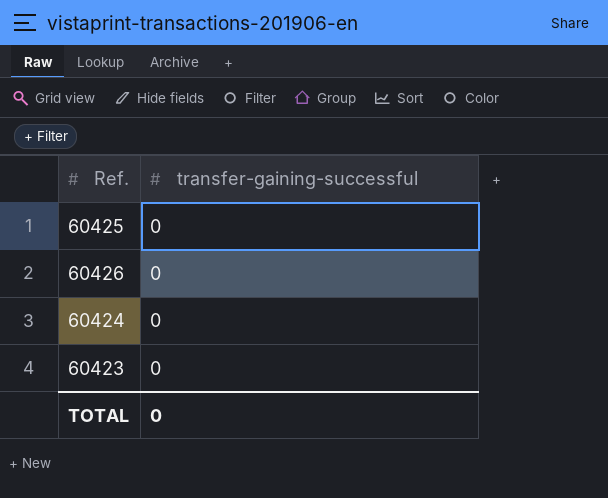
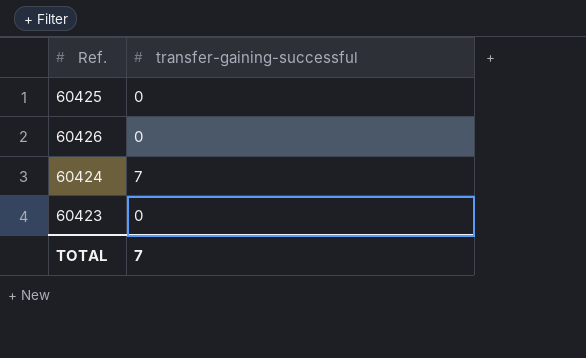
60424 | transfer-gaining-successful: 0 -> 7
TOTAL | transfer-gaining-successful: 0 -> 7

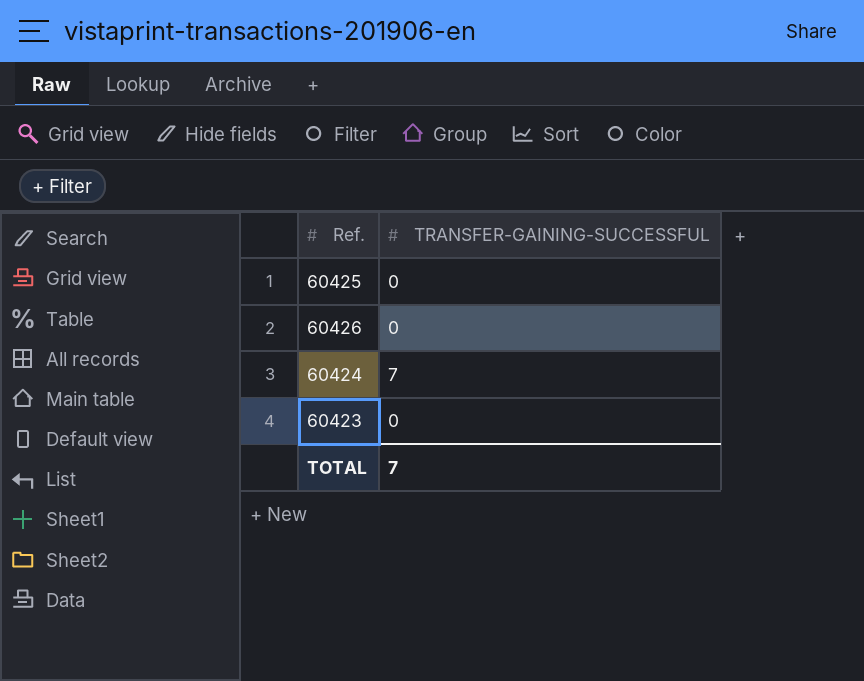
column name: transfer-gaining-successful -> TRANSFER-GAINING-SUCCESSFUL

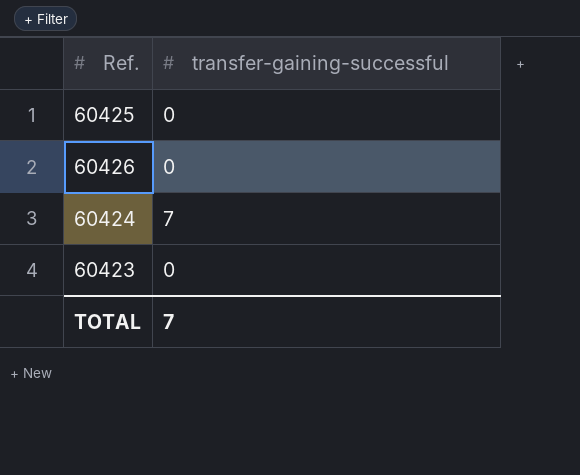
column name: TRANSFER-GAINING-SUCCESSFUL -> transfer-gaining-successful

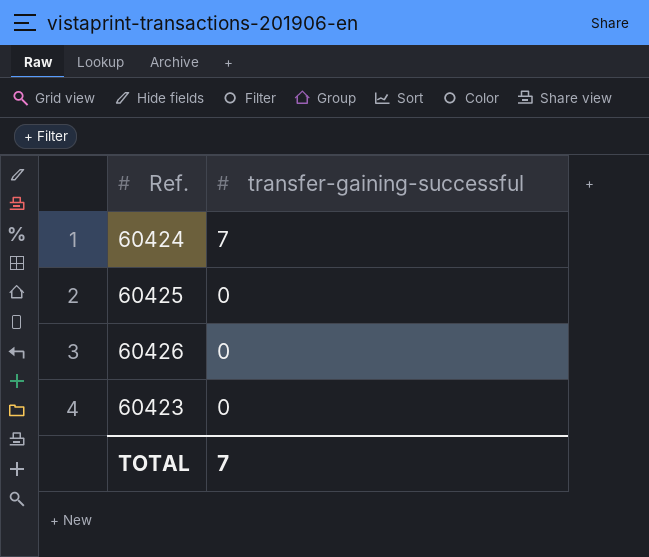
row order: none -> transfer-gaining-successful descending

